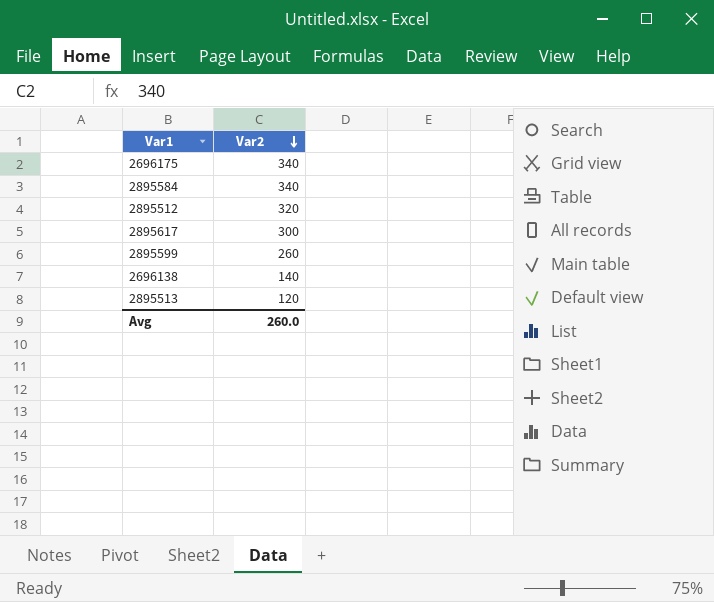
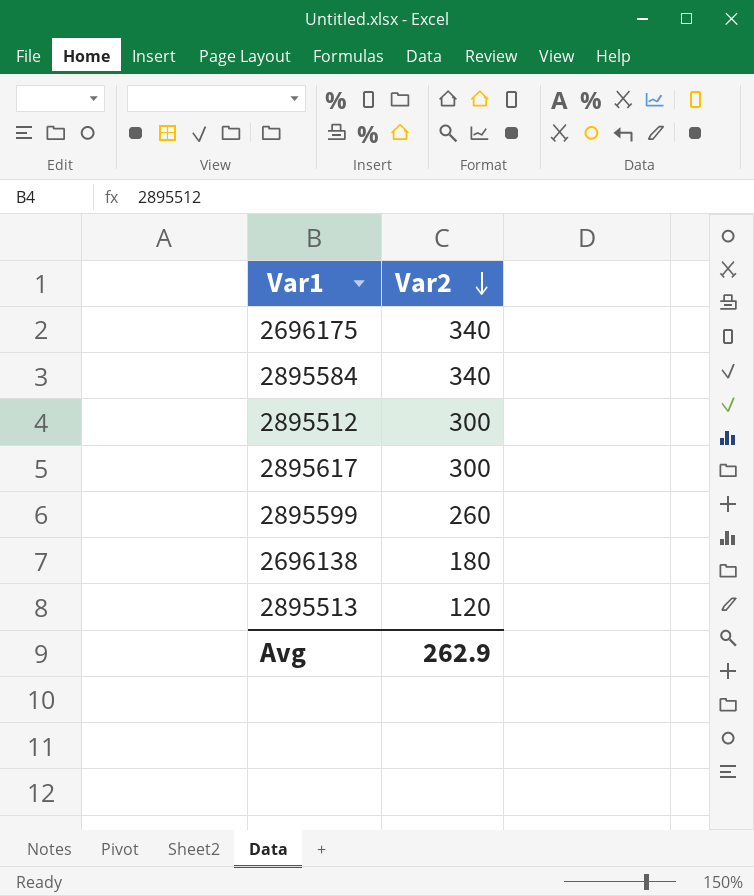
2895512 | Var2: 320 -> 300
2696138 | Var2: 140 -> 180
Avg | Var2: 260.0 -> 262.9

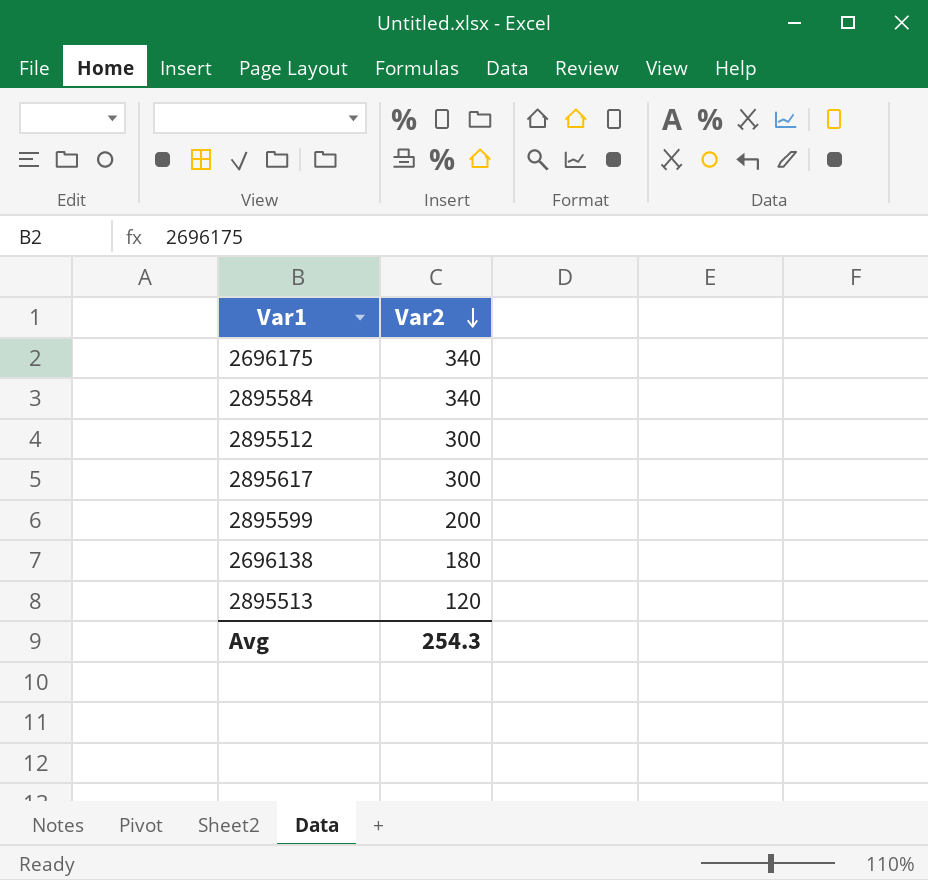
2895599 | Var2: 260 -> 200
Avg | Var2: 262.9 -> 254.3

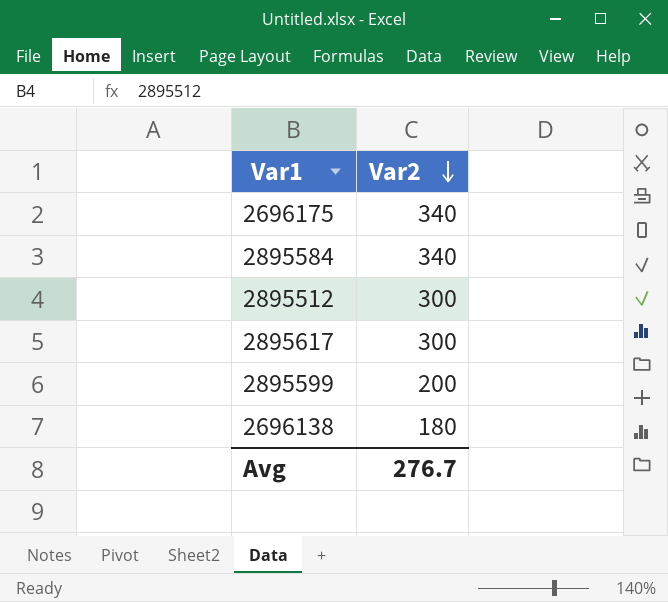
row 2895513: 120 -> none
Avg | Var2: 254.3 -> 276.7

